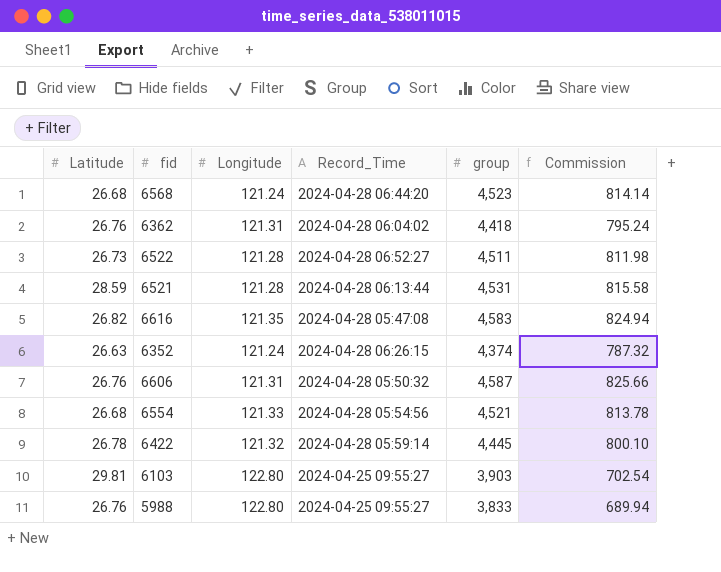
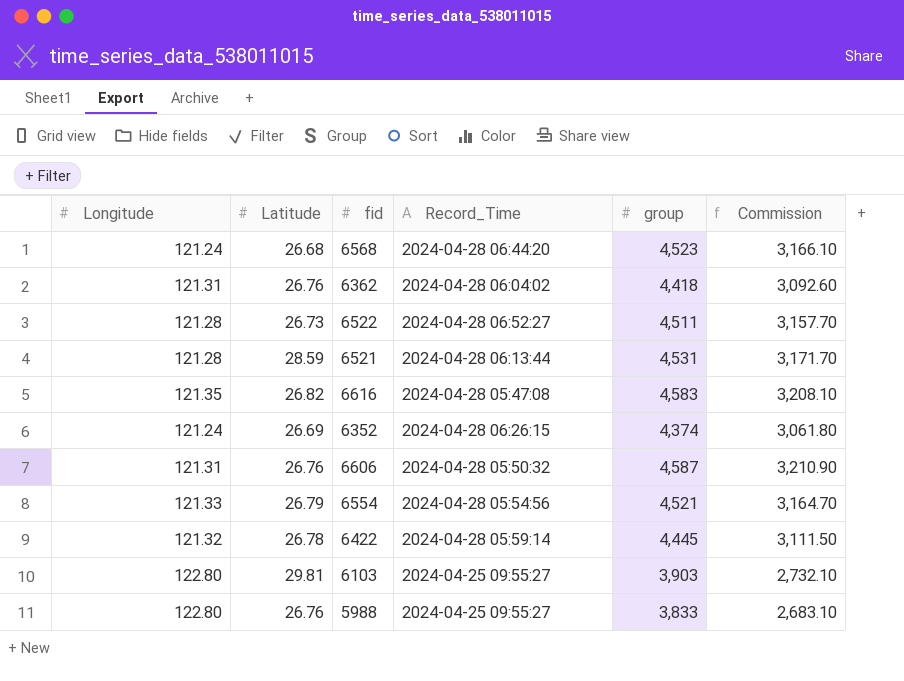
column Longitude | position: 3 -> 1
column Commission | formula: [group] * 0.18 -> [group] * 0.7
6352 | Latitude: 26.63 -> 26.69
6554 | Latitude: 26.68 -> 26.79

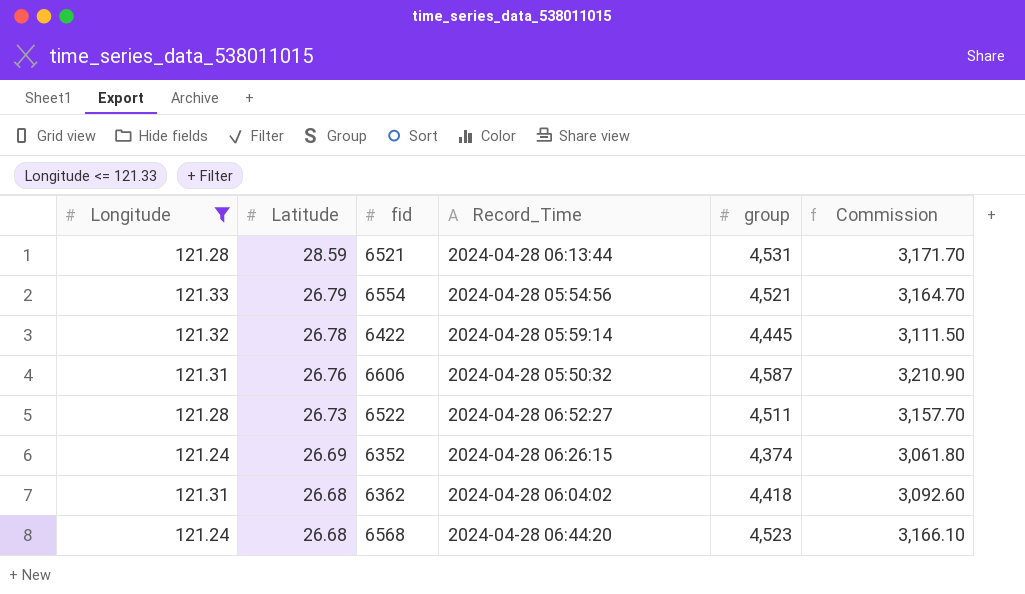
filter: none -> Longitude <= 121.33
row order: none -> Latitude descending
6362 | Latitude: 26.76 -> 26.68

